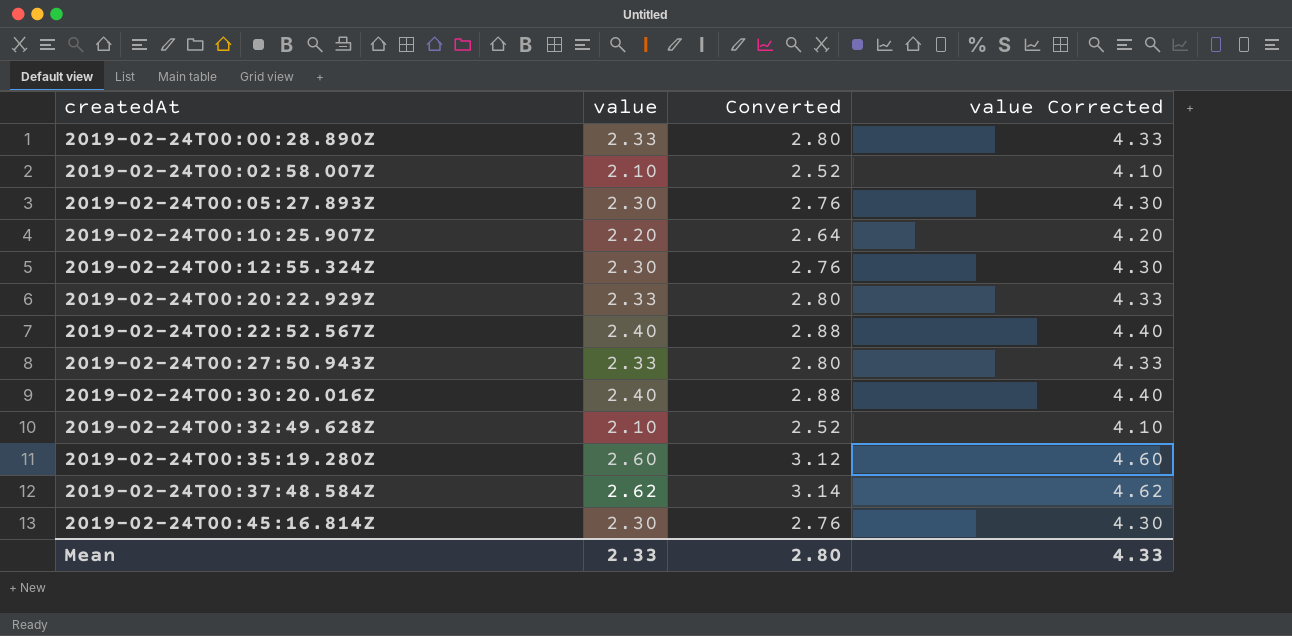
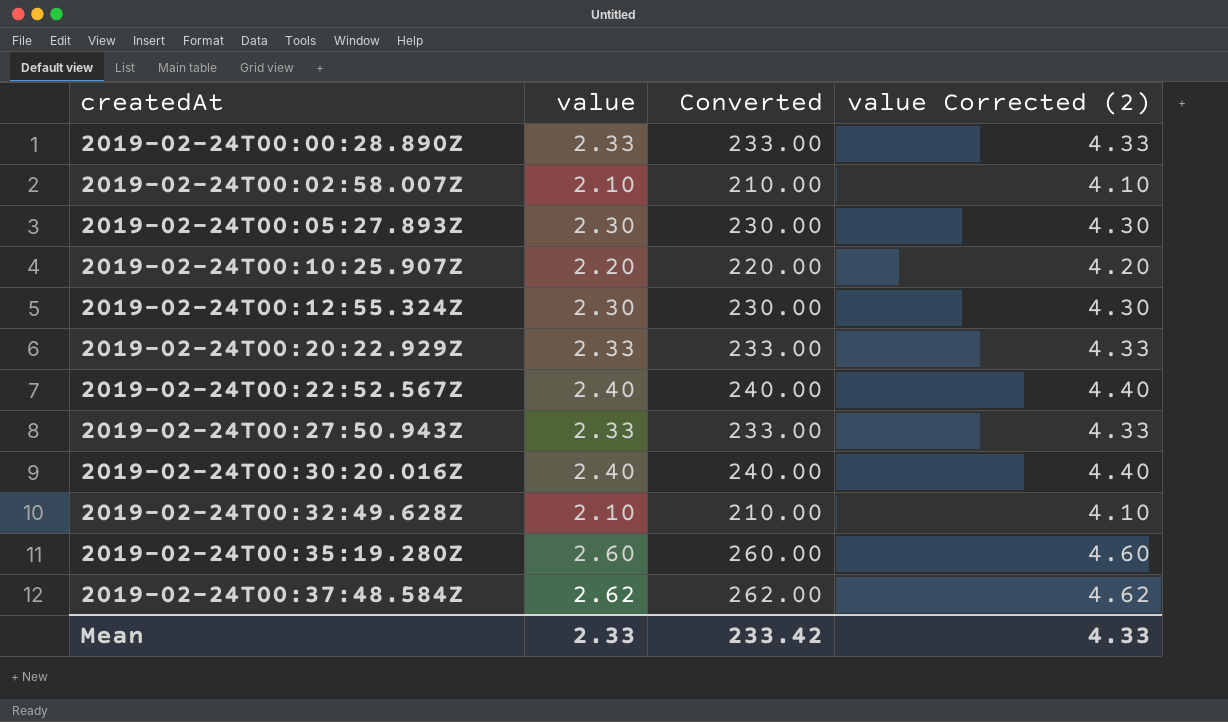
column Converted | formula: [value] * 1.2 -> [value] * 100
column name: value Corrected -> value Corrected (2)
row 2019-02-24T00:45:16.814Z: 2.30 | 2.76 | 4.30 -> none
Mean | Converted: 2.80 -> 233.42

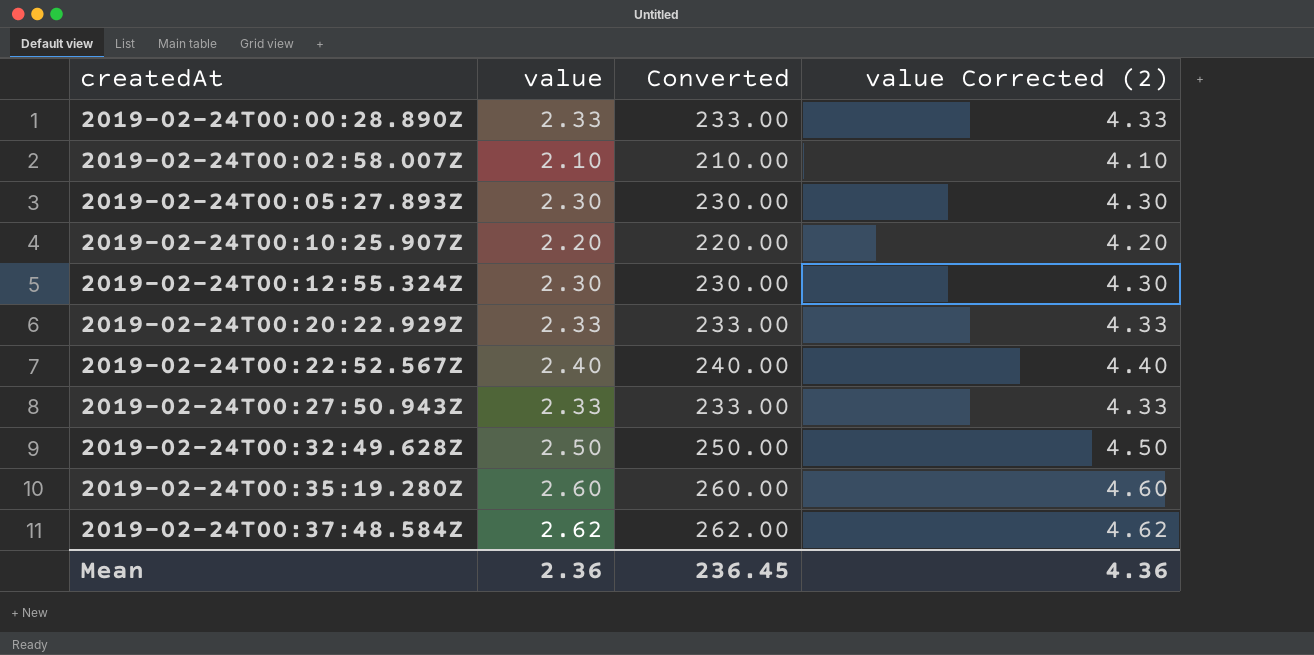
row 2019-02-24T00:30:20.016Z: 2.40 | 240.00 | 4.40 -> none
2019-02-24T00:32:49.628Z | value: 2.10 -> 2.50
2019-02-24T00:32:49.628Z | Converted: 210.00 -> 250.00
2019-02-24T00:32:49.628Z | value Corrected (2): 4.10 -> 4.50
Mean | value: 2.33 -> 2.36
Mean | Converted: 233.42 -> 236.45
Mean | value Corrected (2): 4.33 -> 4.36

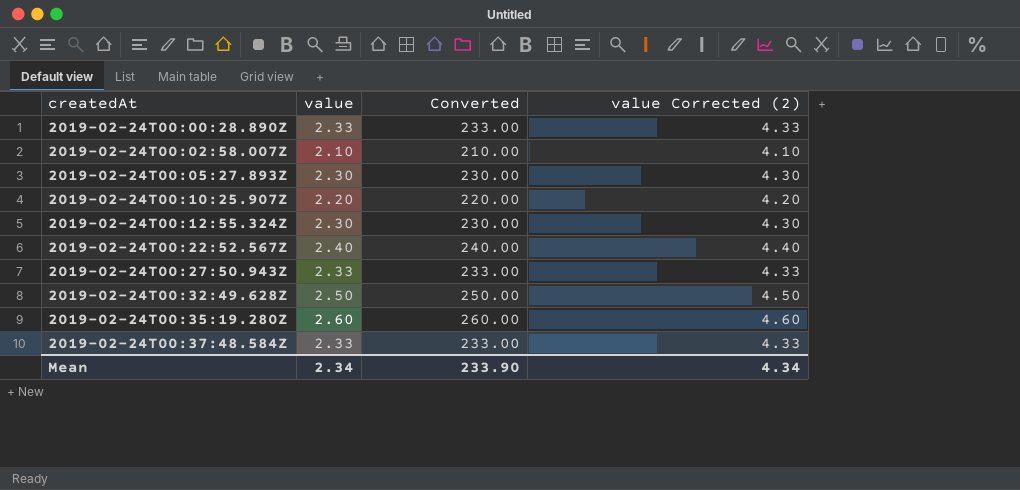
row 2019-02-24T00:20:22.929Z: 2.33 | 233.00 | 4.33 -> none
2019-02-24T00:37:48.584Z | value: 2.62 -> 2.33
2019-02-24T00:37:48.584Z | Converted: 262.00 -> 233.00
2019-02-24T00:37:48.584Z | value Corrected (2): 4.62 -> 4.33
Mean | value: 2.36 -> 2.34
Mean | Converted: 236.45 -> 233.90
Mean | value Corrected (2): 4.36 -> 4.34

